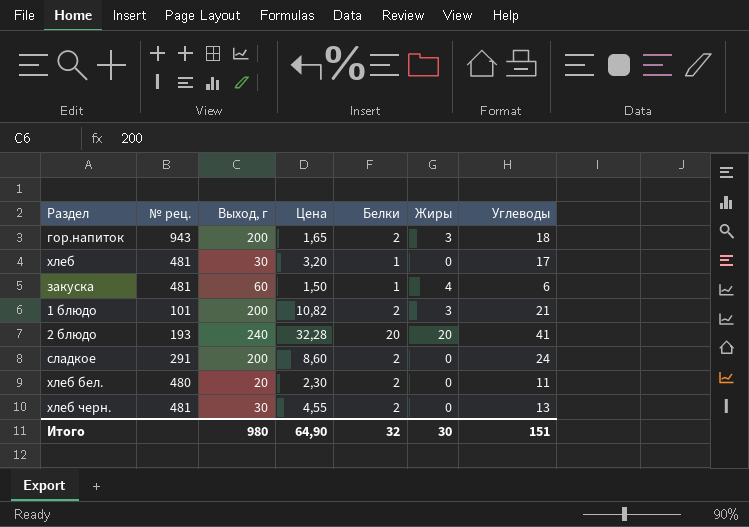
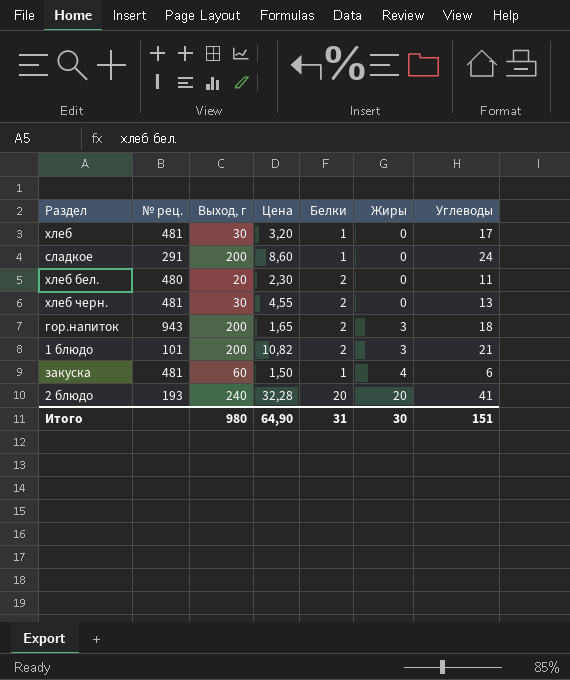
row order: none -> Жиры ascending
сладкое | Белки: 2 -> 1
Итого | Белки: 32 -> 31

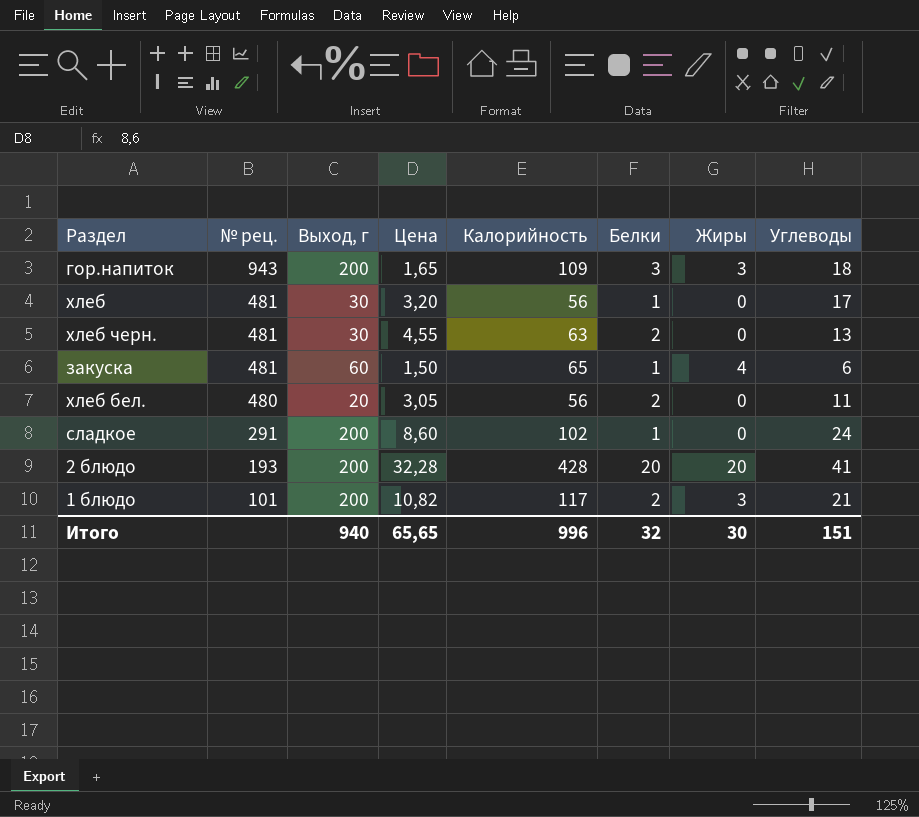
row order: Жиры ascending -> № рец. descending
column Калорийность | position: none -> 5
гор.напиток | Белки: 2 -> 3
хлеб бел. | Цена: 2,30 -> 3,05
2 блюдо | Выход, г: 240 -> 200
Итого | Выход, г: 980 -> 940
Итого | Цена: 64,90 -> 65,65
Итого | Белки: 31 -> 32

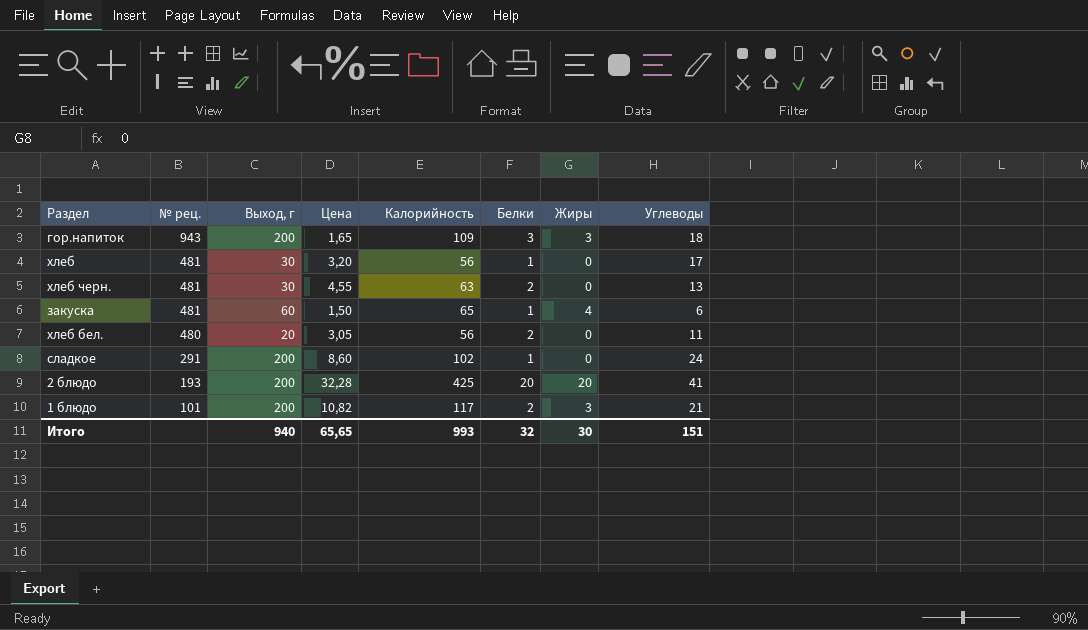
2 блюдо | Калорийность: 428 -> 425
Итого | Калорийность: 996 -> 993

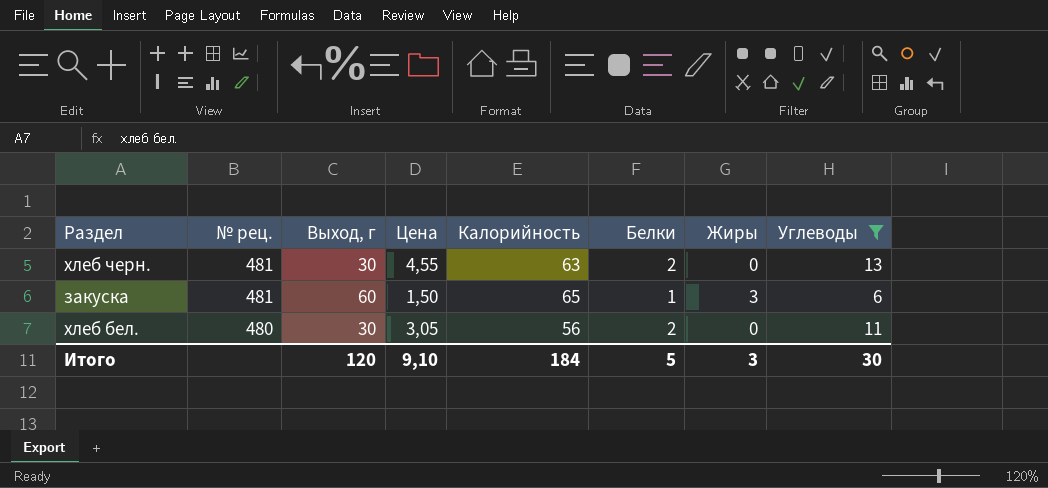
filter: none -> Углеводы <= 13
закуска | Жиры: 4 -> 3
хлеб бел. | Выход, г: 20 -> 30
Итого | Выход, г: 940 -> 120
Итого | Цена: 65,65 -> 9,10
Итого | Калорийность: 993 -> 184
Итого | Белки: 32 -> 5
Итого | Жиры: 30 -> 3
Итого | Углеводы: 151 -> 30

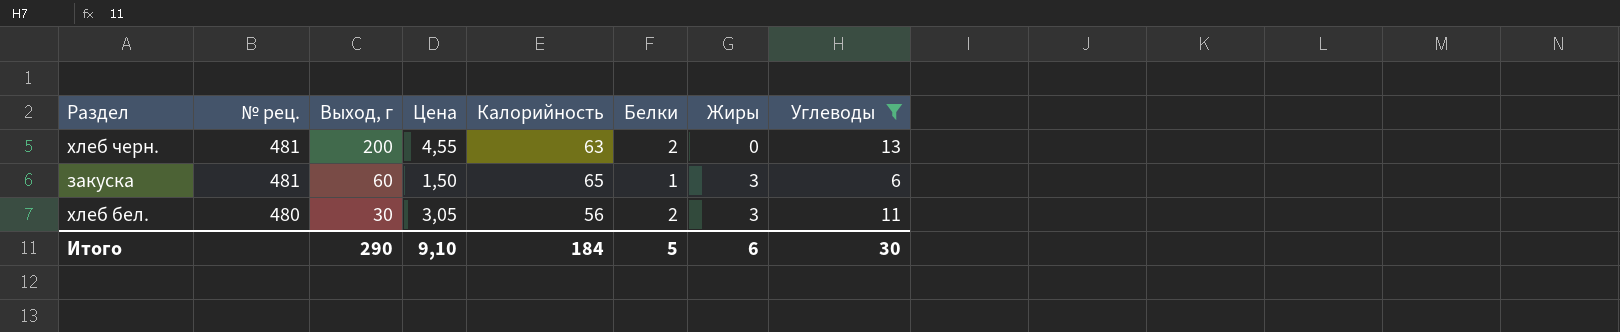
хлеб черн. | Выход, г: 30 -> 200
хлеб бел. | Жиры: 0 -> 3
Итого | Выход, г: 120 -> 290
Итого | Жиры: 3 -> 6

